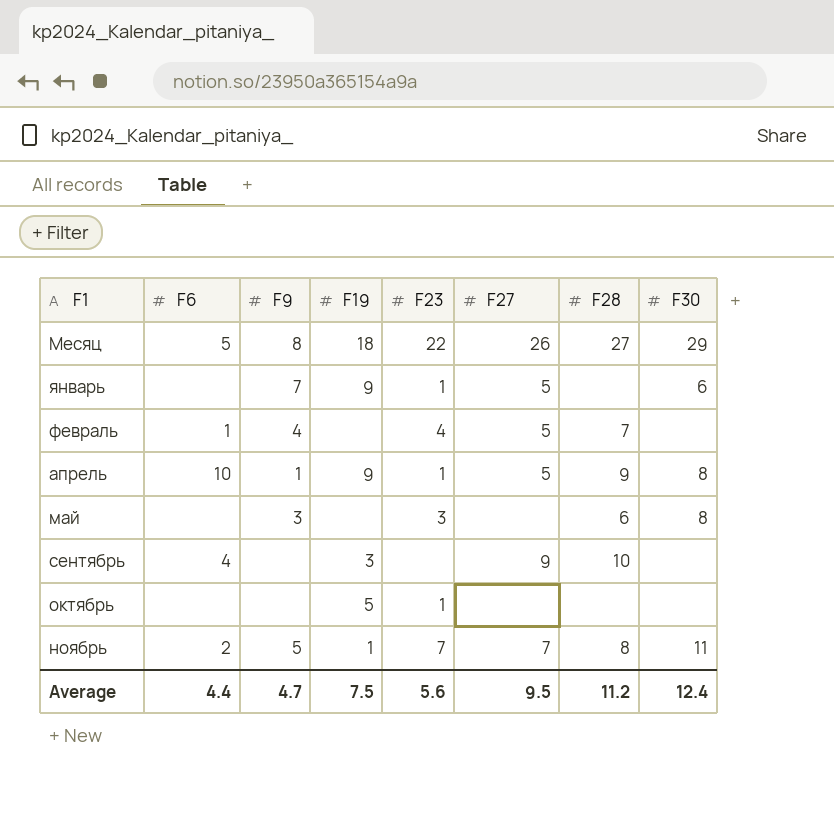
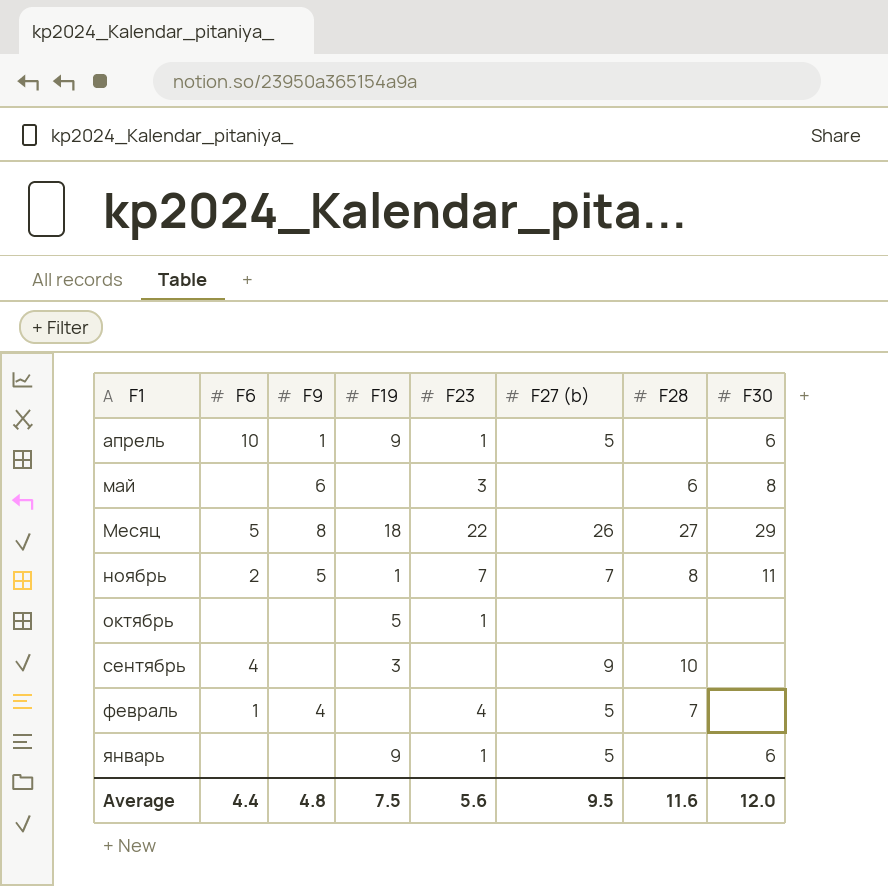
row order: none -> F1 ascending
column name: F27 -> F27 (b)
апрель | F28: 9 -> none
апрель | F30: 8 -> 6
май | F9: 3 -> 6
январь | F9: 7 -> none
Average | F9: 4.7 -> 4.8
Average | F28: 11.2 -> 11.6
Average | F30: 12.4 -> 12.0

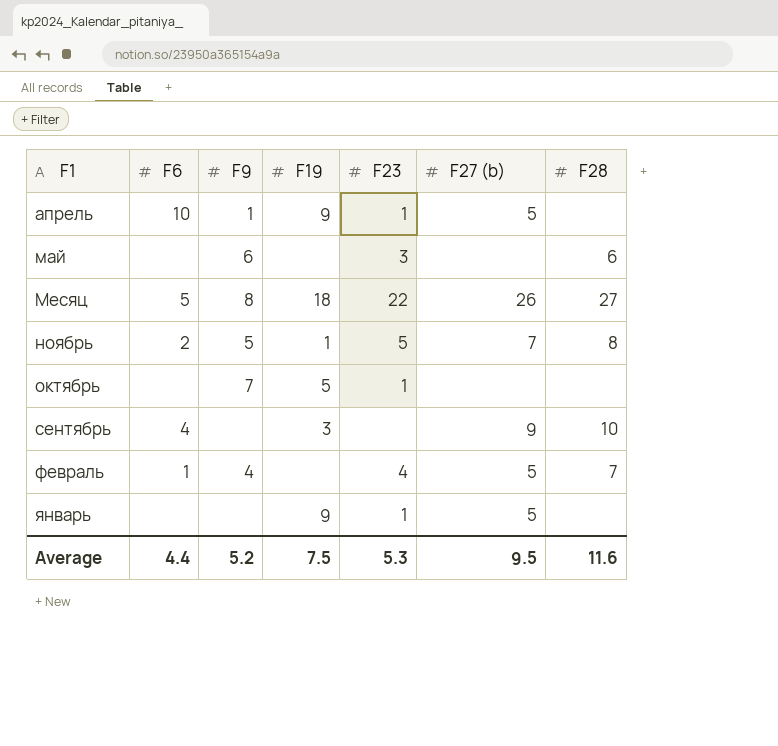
column F30 | position: 8 -> none
ноябрь | F23: 7 -> 5
октябрь | F9: none -> 7
Average | F9: 4.8 -> 5.2
Average | F23: 5.6 -> 5.3

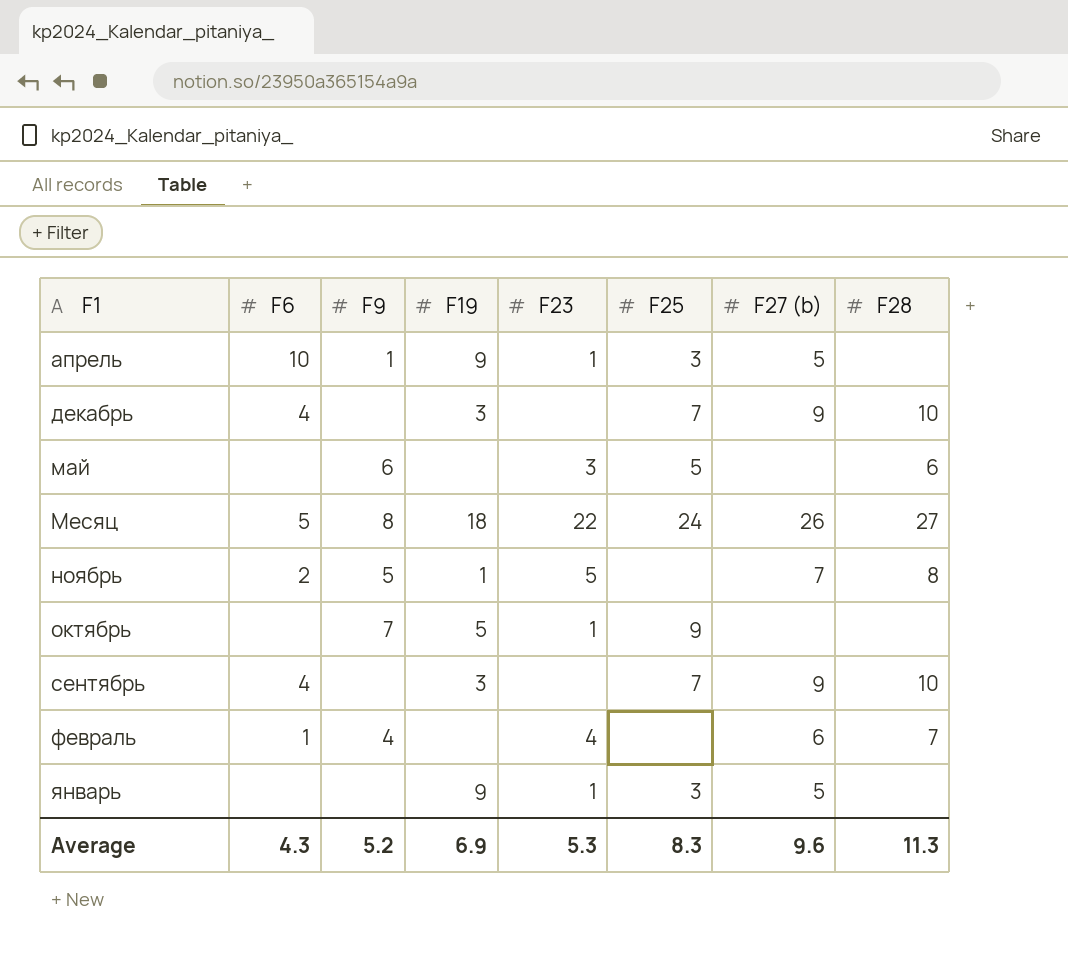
column F25 | position: none -> 6
row декабрь: none -> 4 | none | 3 | none | 7 | 9 | 10
февраль | F27 (b): 5 -> 6
Average | F6: 4.4 -> 4.3
Average | F19: 7.5 -> 6.9
Average | F27 (b): 9.5 -> 9.6
Average | F28: 11.6 -> 11.3

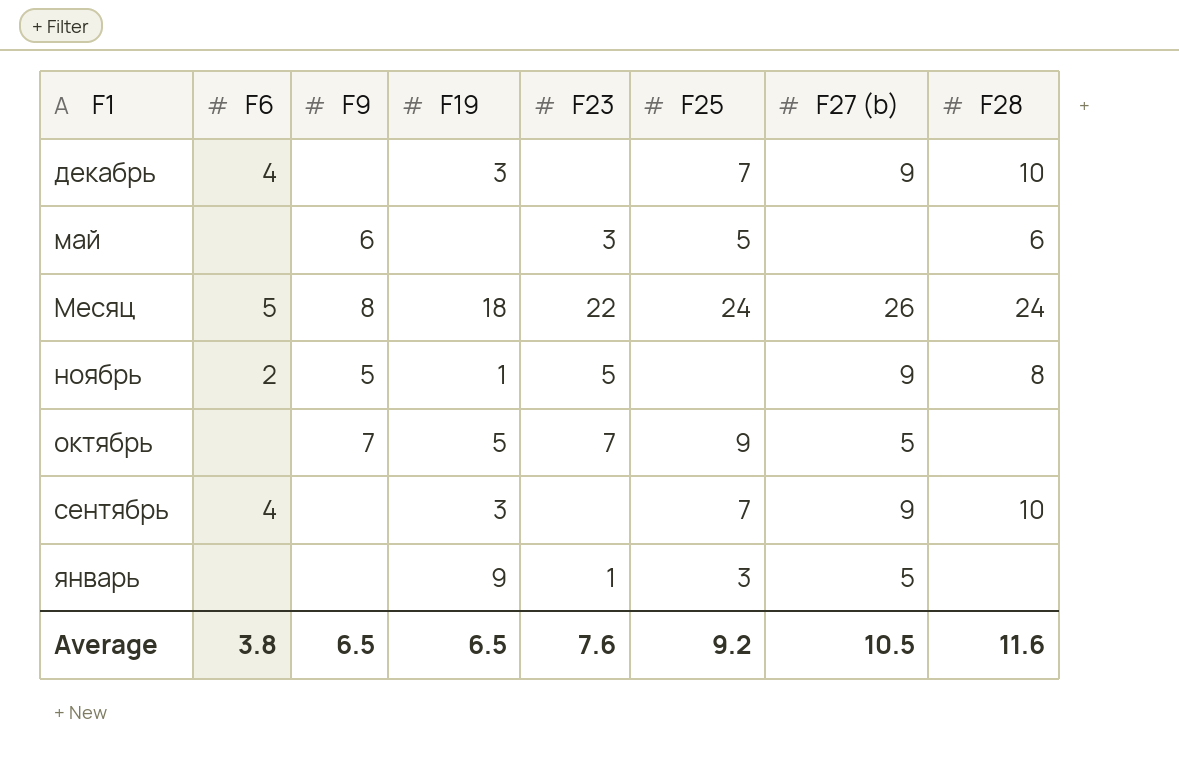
row апрель: 10 | 1 | 9 | 1 | 3 | 5 | none -> none
row февраль: 1 | 4 | none | 4 | none | 6 | 7 -> none
Месяц | F28: 27 -> 24
ноябрь | F27 (b): 7 -> 9
октябрь | F23: 1 -> 7
октябрь | F27 (b): none -> 5
Average | F6: 4.3 -> 3.8
Average | F9: 5.2 -> 6.5
Average | F19: 6.9 -> 6.5
Average | F23: 5.3 -> 7.6
Average | F25: 8.3 -> 9.2
Average | F27 (b): 9.6 -> 10.5
Average | F28: 11.3 -> 11.6

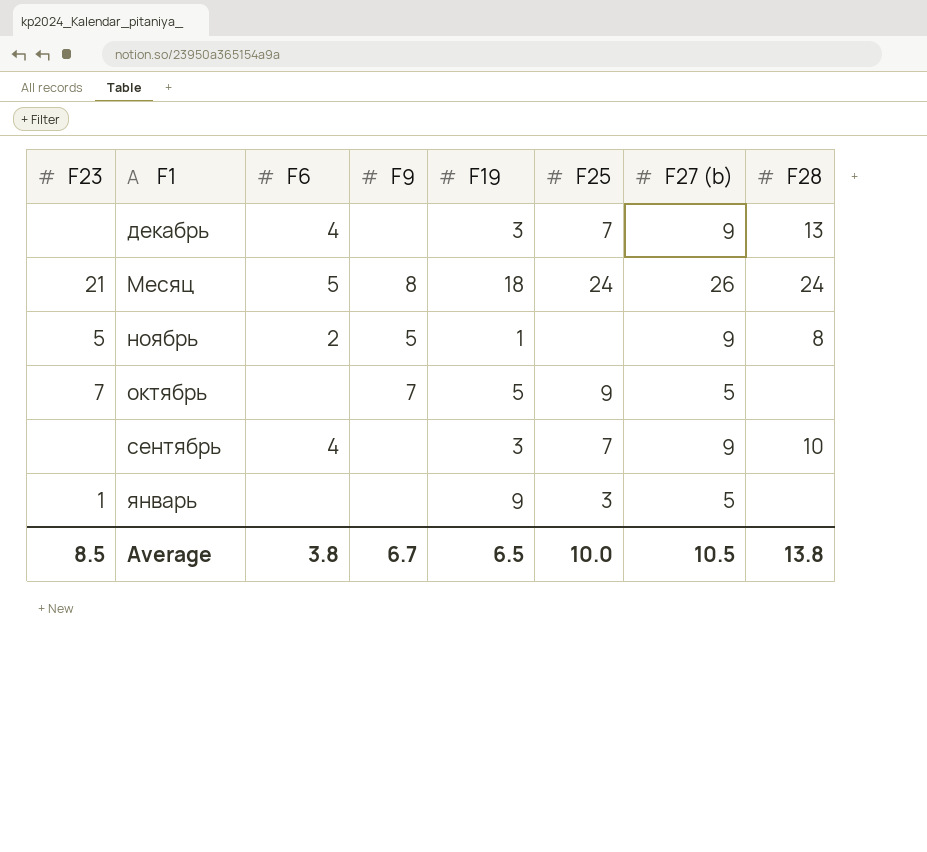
column F23 | position: 5 -> 1
row май: none | 6 | none | 3 | 5 | none | 6 -> none
декабрь | F28: 10 -> 13
Месяц | F23: 22 -> 21
Average | F23: 7.6 -> 8.5
Average | F9: 6.5 -> 6.7
Average | F25: 9.2 -> 10.0
Average | F28: 11.6 -> 13.8

